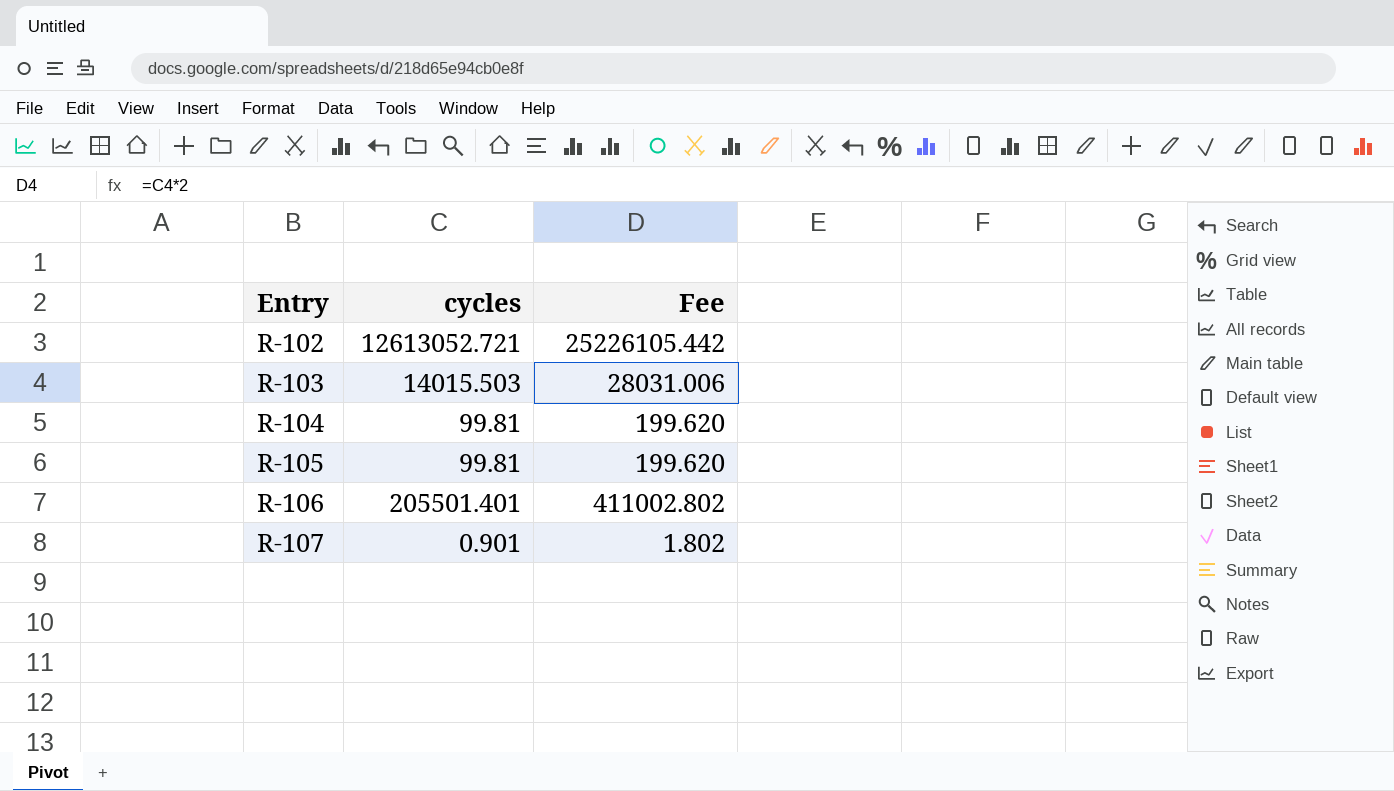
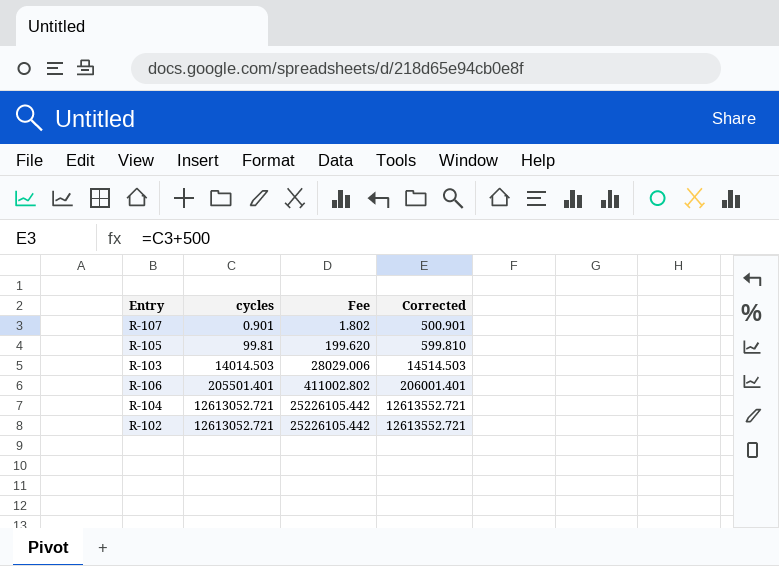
row order: Entry ascending -> cycles ascending
column Corrected | formula: none -> [cycles] + 500
R-103 | cycles: 14015.503 -> 14014.503
R-103 | Fee: 28031.006 -> 28029.006
R-104 | cycles: 99.81 -> 12613052.721
R-104 | Fee: 199.620 -> 25226105.442

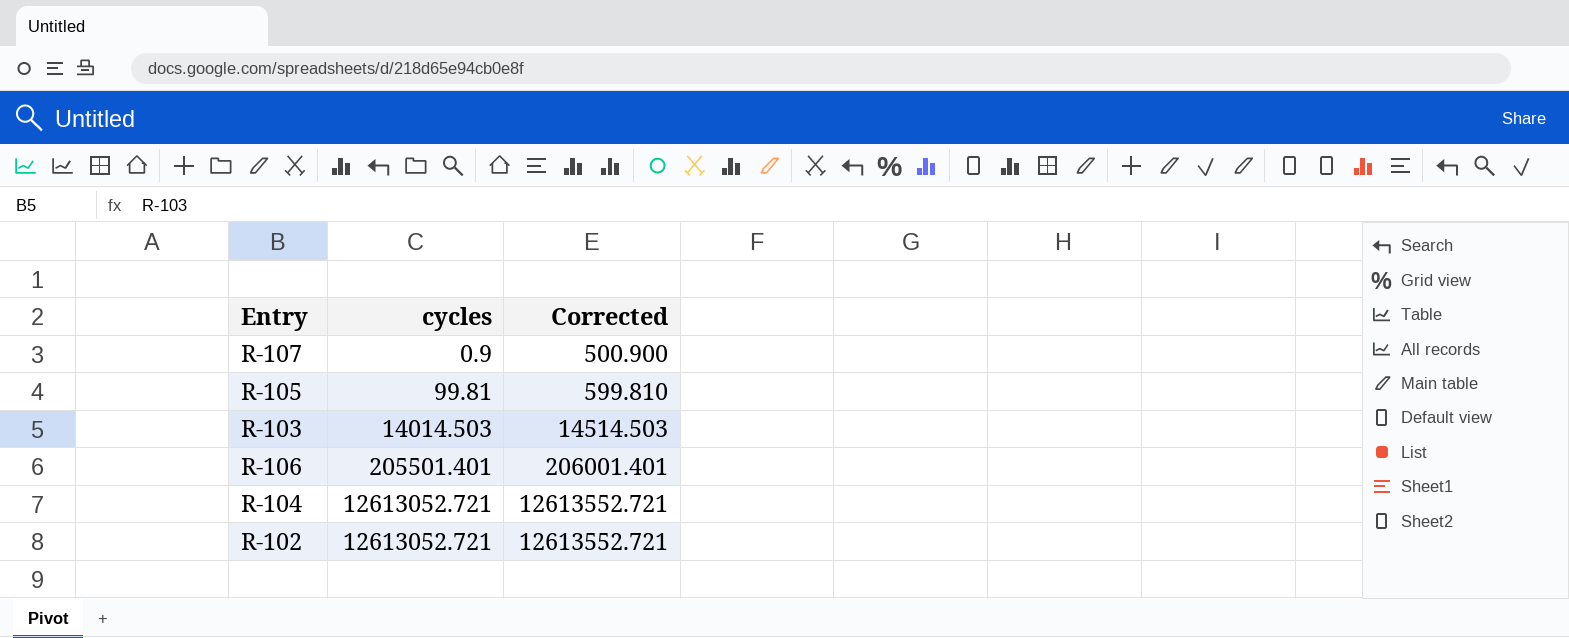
column Fee | formula: [cycles] * 2 -> none
R-107 | cycles: 0.901 -> 0.9
R-107 | Corrected: 500.901 -> 500.900

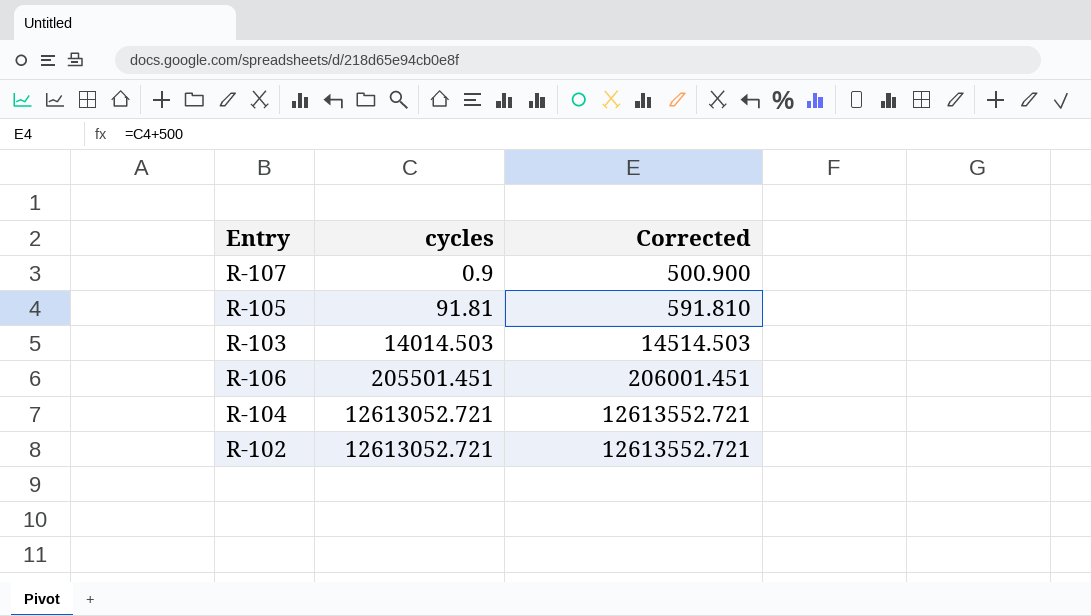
R-105 | cycles: 99.81 -> 91.81
R-105 | Corrected: 599.810 -> 591.810
R-106 | cycles: 205501.401 -> 205501.451
R-106 | Corrected: 206001.401 -> 206001.451

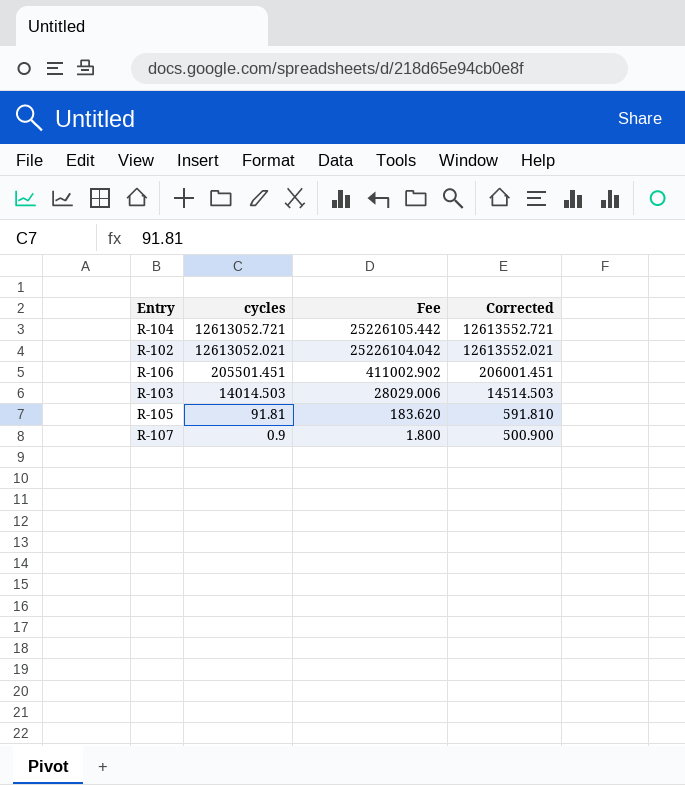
row order: cycles ascending -> cycles descending
column Fee | formula: none -> [cycles] * 2
R-102 | cycles: 12613052.721 -> 12613052.021
R-102 | Corrected: 12613552.721 -> 12613552.021

